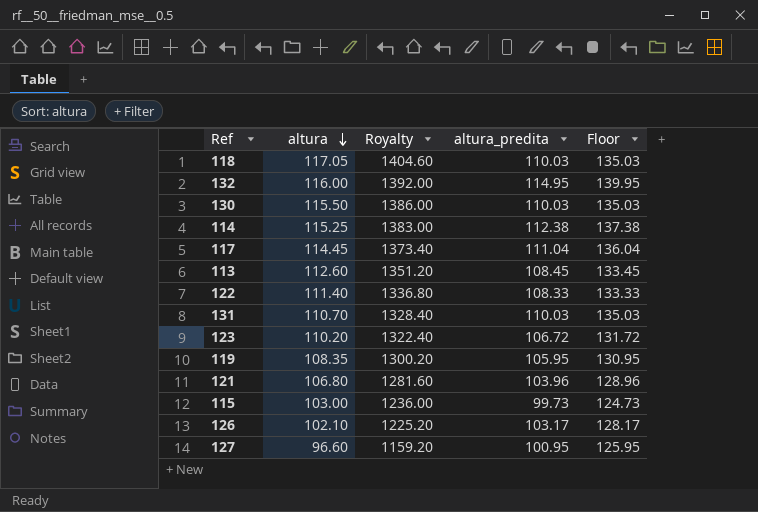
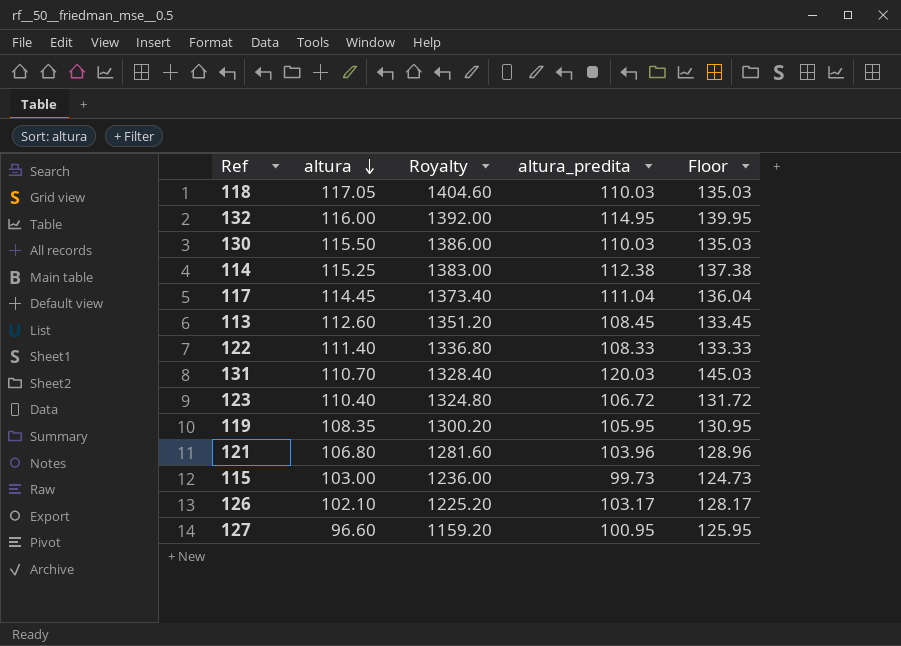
131 | altura_predita: 110.03 -> 120.03
131 | Floor: 135.03 -> 145.03
123 | altura: 110.20 -> 110.40
123 | Royalty: 1322.40 -> 1324.80

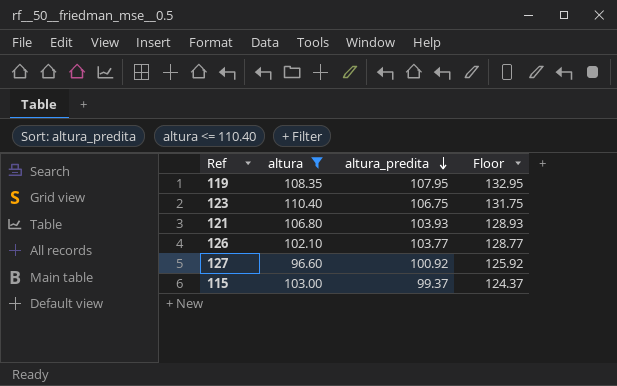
filter: none -> altura <= 110.40
row order: altura descending -> altura_predita descending
column Royalty | formula: [altura] * 12 -> none
119 | altura_predita: 105.95 -> 107.95
119 | Floor: 130.95 -> 132.95
123 | altura_predita: 106.72 -> 106.75
123 | Floor: 131.72 -> 131.75
121 | altura_predita: 103.96 -> 103.93
121 | Floor: 128.96 -> 128.93
126 | altura_predita: 103.17 -> 103.77
126 | Floor: 128.17 -> 128.77
127 | altura_predita: 100.95 -> 100.92
127 | Floor: 125.95 -> 125.92
115 | altura_predita: 99.73 -> 99.37
115 | Floor: 124.73 -> 124.37

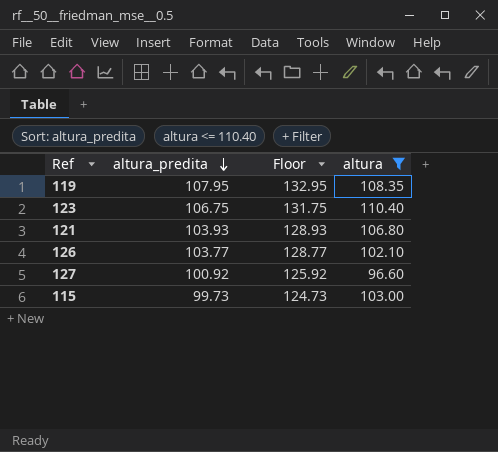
column altura | position: 2 -> 4
115 | altura_predita: 99.37 -> 99.73
115 | Floor: 124.37 -> 124.73

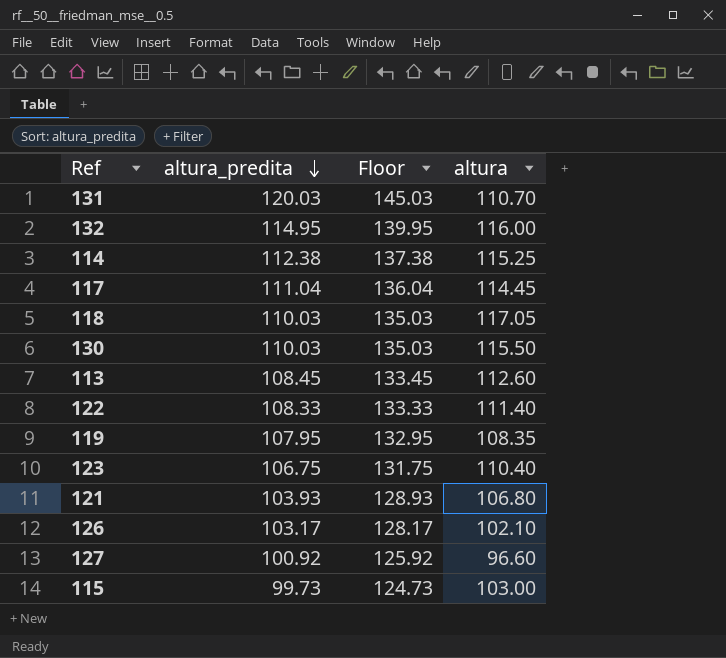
filter: altura <= 110.40 -> none
126 | altura_predita: 103.77 -> 103.17
126 | Floor: 128.77 -> 128.17

